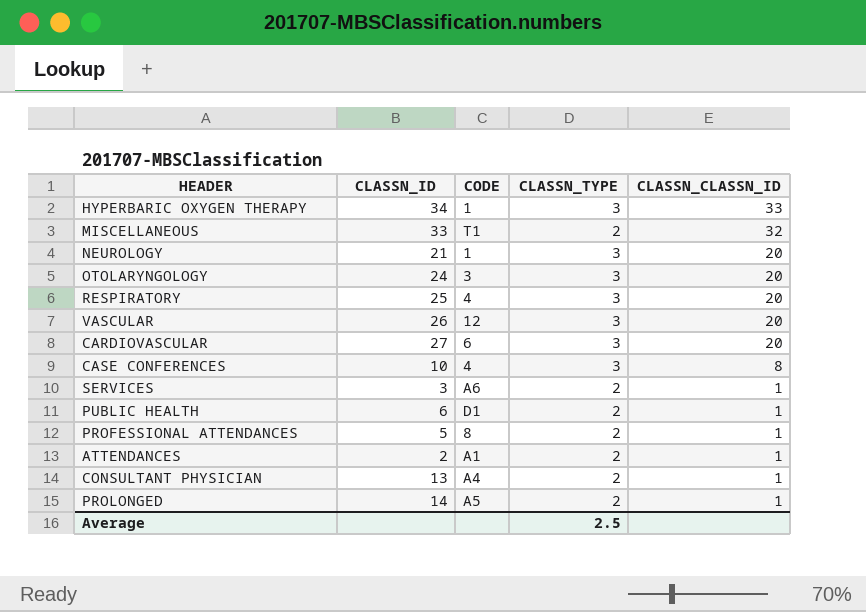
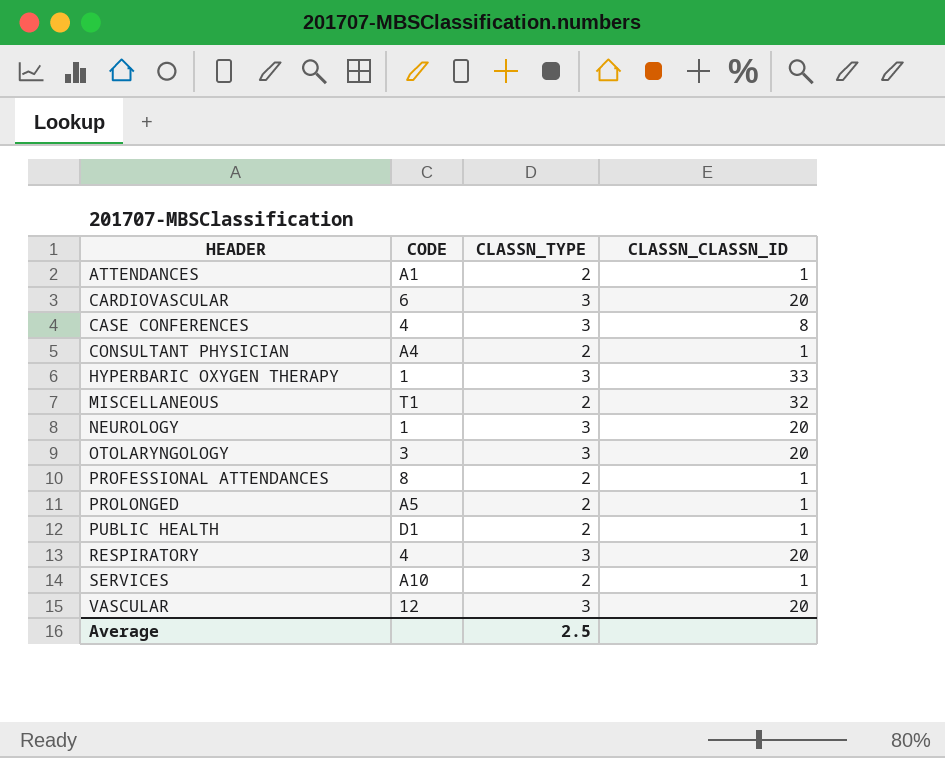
row order: CLASSN_CLASSN_ID descending -> HEADER ascending
column CLASSN_ID | position: 2 -> none
SERVICES | CODE: A6 -> A10

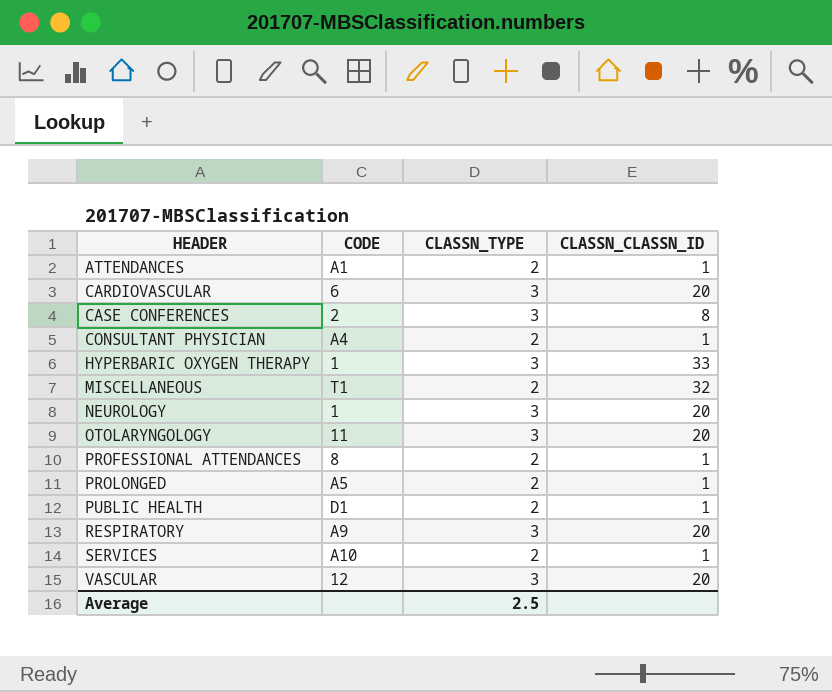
CASE CONFERENCES | CODE: 4 -> 2
OTOLARYNGOLOGY | CODE: 3 -> 11
RESPIRATORY | CODE: 4 -> A9

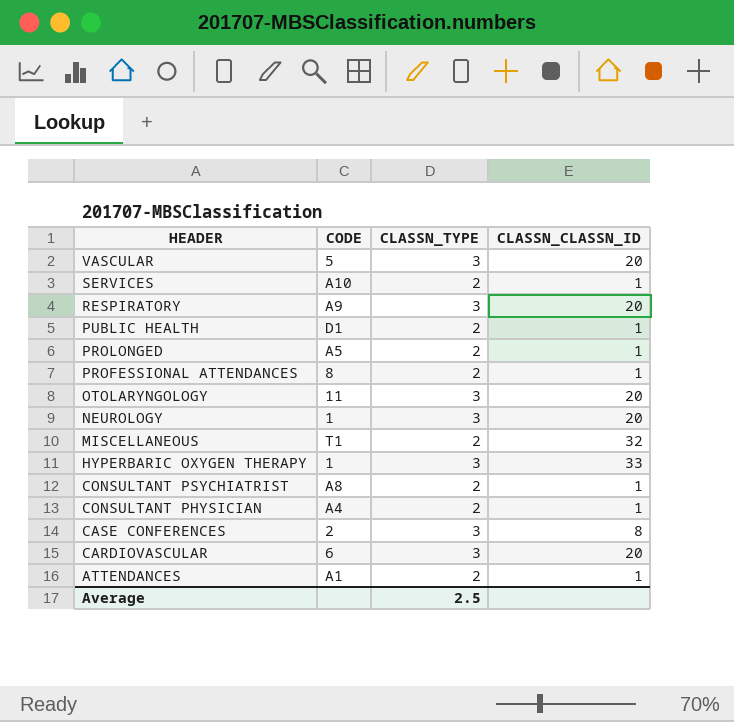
row order: HEADER ascending -> HEADER descending
VASCULAR | CODE: 12 -> 5
row CONSULTANT PSYCHIATRIST: none -> A8 | 2 | 1

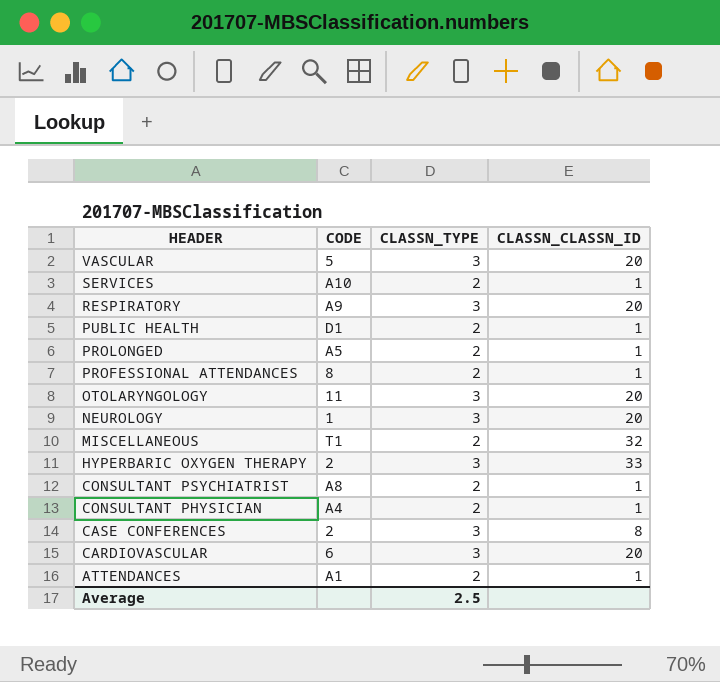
HYPERBARIC OXYGEN THERAPY | CODE: 1 -> 2

